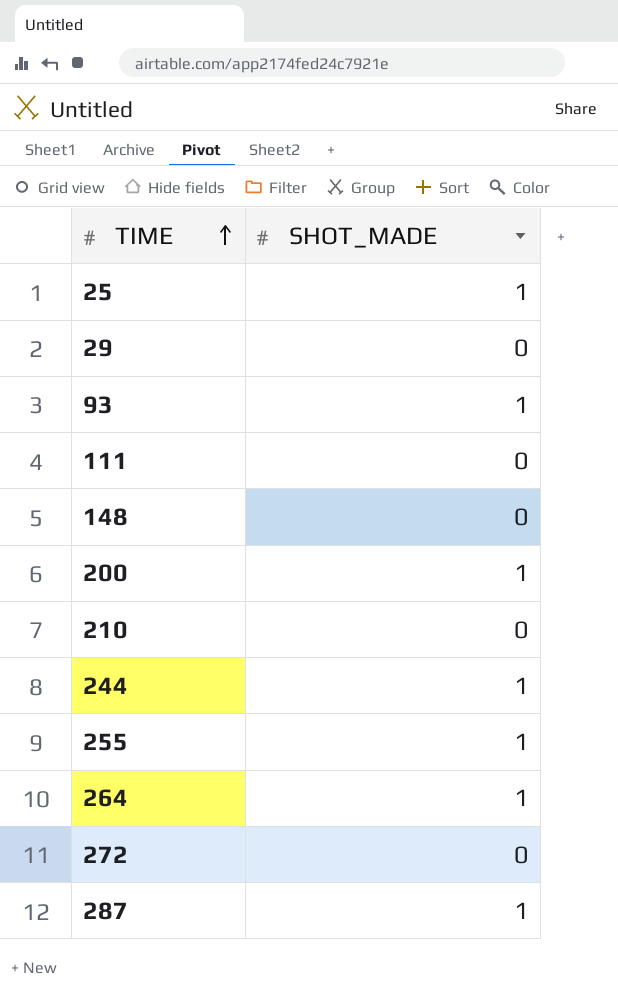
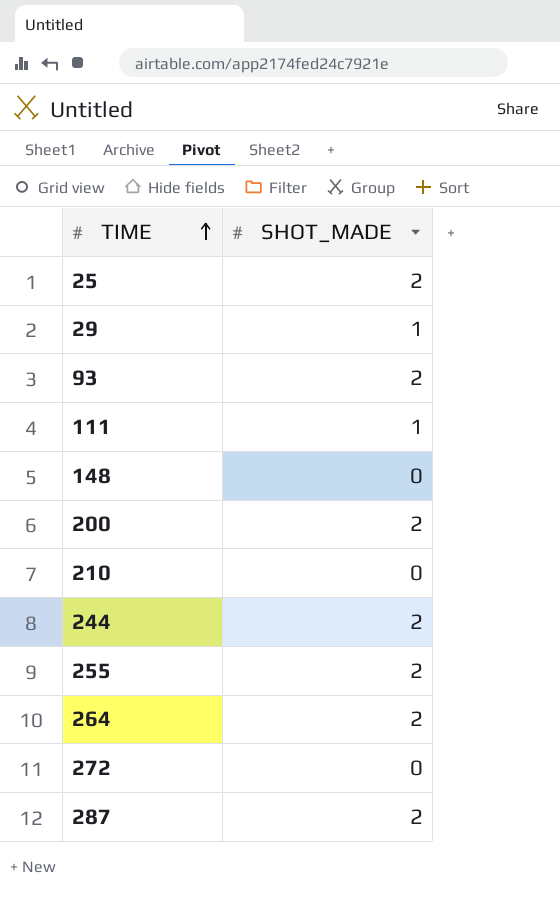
25 | SHOT_MADE: 1 -> 2
29 | SHOT_MADE: 0 -> 1
93 | SHOT_MADE: 1 -> 2
111 | SHOT_MADE: 0 -> 1
200 | SHOT_MADE: 1 -> 2
244 | SHOT_MADE: 1 -> 2
255 | SHOT_MADE: 1 -> 2
264 | SHOT_MADE: 1 -> 2
287 | SHOT_MADE: 1 -> 2

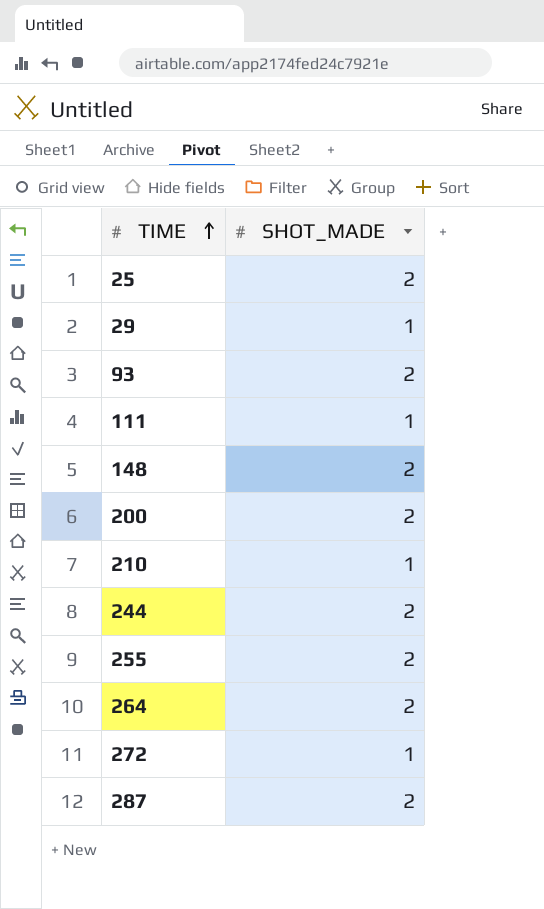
148 | SHOT_MADE: 0 -> 2
210 | SHOT_MADE: 0 -> 1
272 | SHOT_MADE: 0 -> 1

